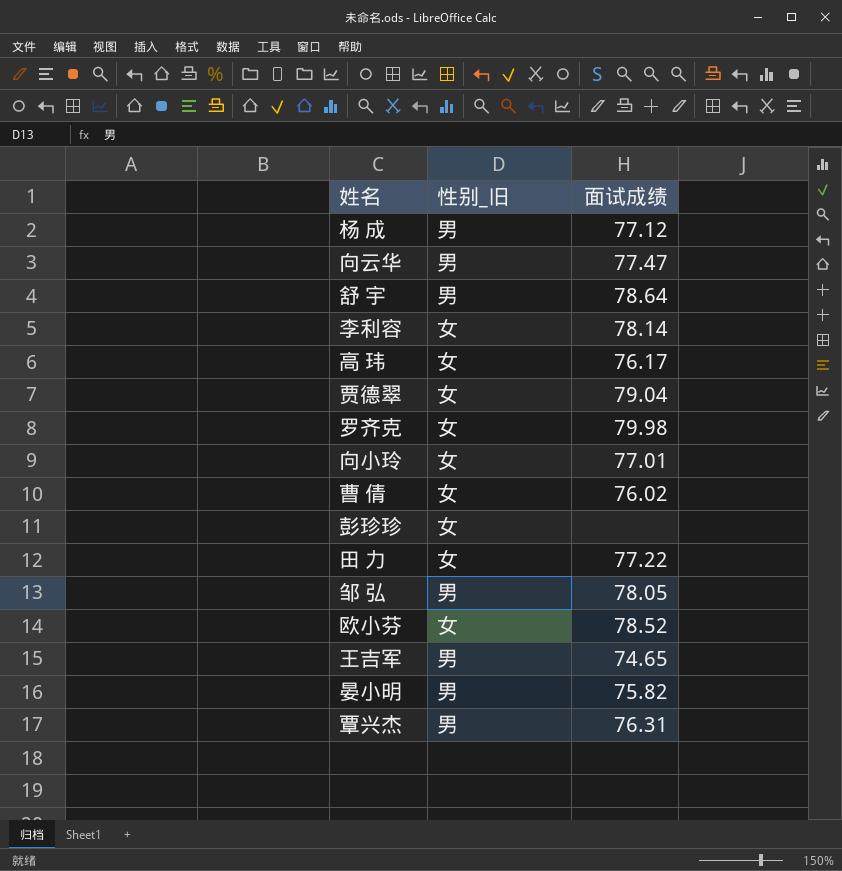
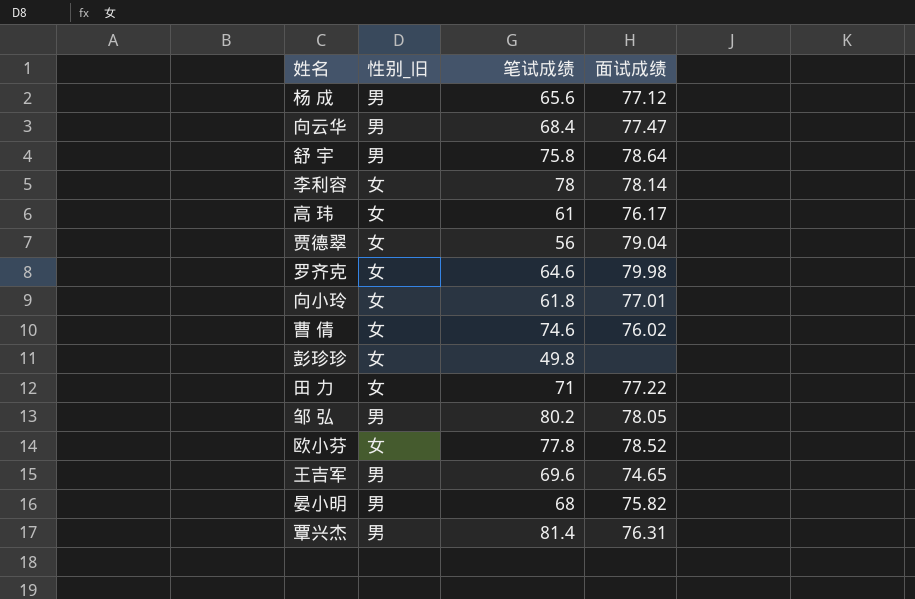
column 笔试成绩 | position: none -> 3

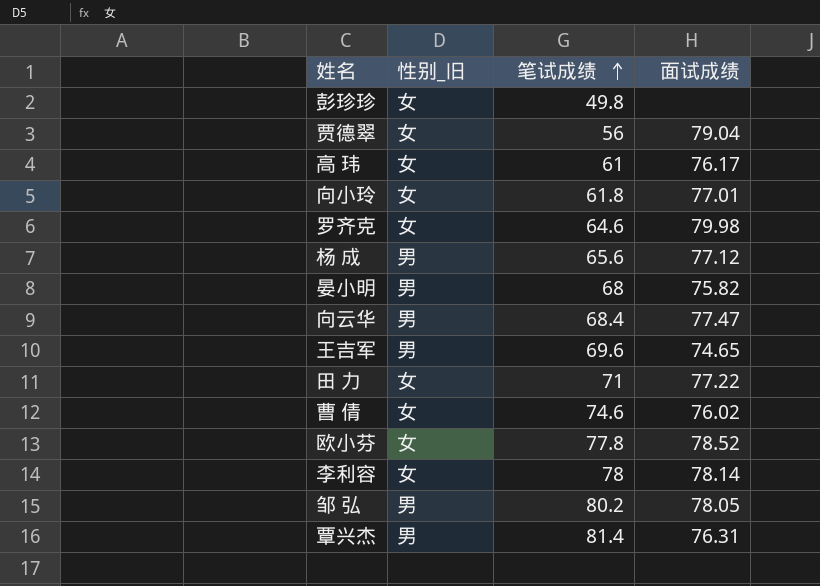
row order: none -> 笔试成绩 ascending
row 舒 宇: 男 | 75.8 | 78.64 -> none

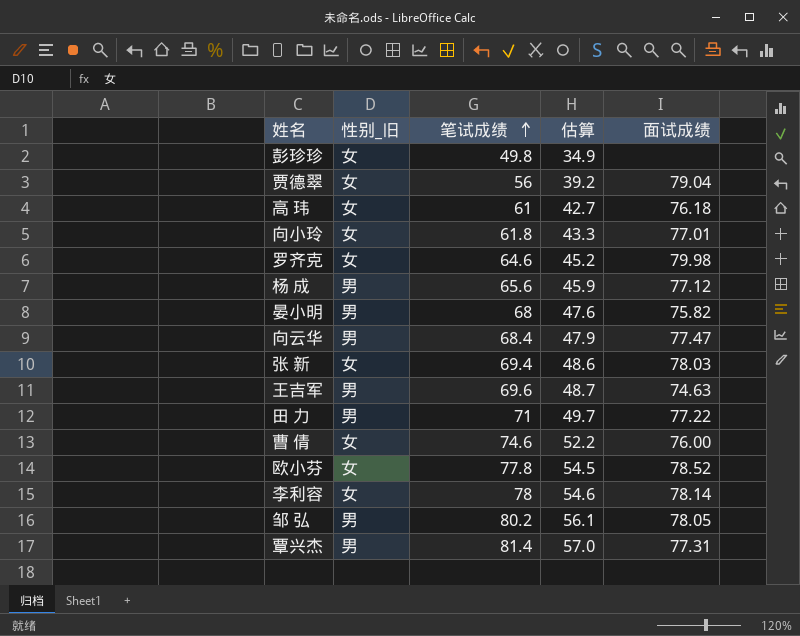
column 估算 | formula: none -> [笔试成绩] * 0.7
高 玮 | 面试成绩: 76.17 -> 76.18
row 张 新: none -> 女 | 69.4 | 48.6 | 78.03
王吉军 | 面试成绩: 74.65 -> 74.63
田 力 | 性别_旧: 女 -> 男
曹 倩 | 面试成绩: 76.02 -> 76.00
覃兴杰 | 面试成绩: 76.31 -> 77.31

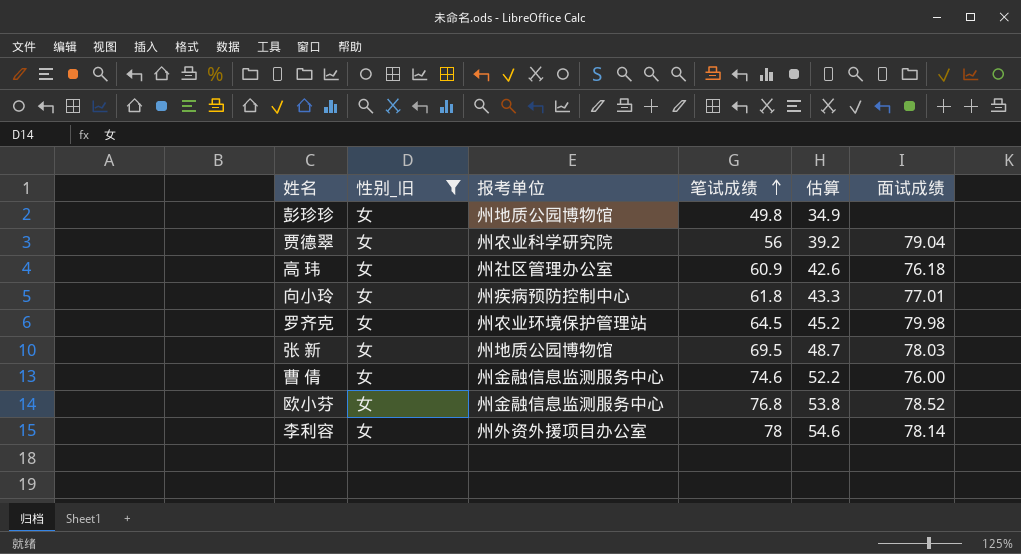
filter: none -> 性别_旧 = 女
column 报考单位 | position: none -> 3
高 玮 | 笔试成绩: 61 -> 60.9
高 玮 | 估算: 42.7 -> 42.6
罗齐克 | 笔试成绩: 64.6 -> 64.5
张 新 | 笔试成绩: 69.4 -> 69.5
张 新 | 估算: 48.6 -> 48.7
欧小芬 | 笔试成绩: 77.8 -> 76.8
欧小芬 | 估算: 54.5 -> 53.8

